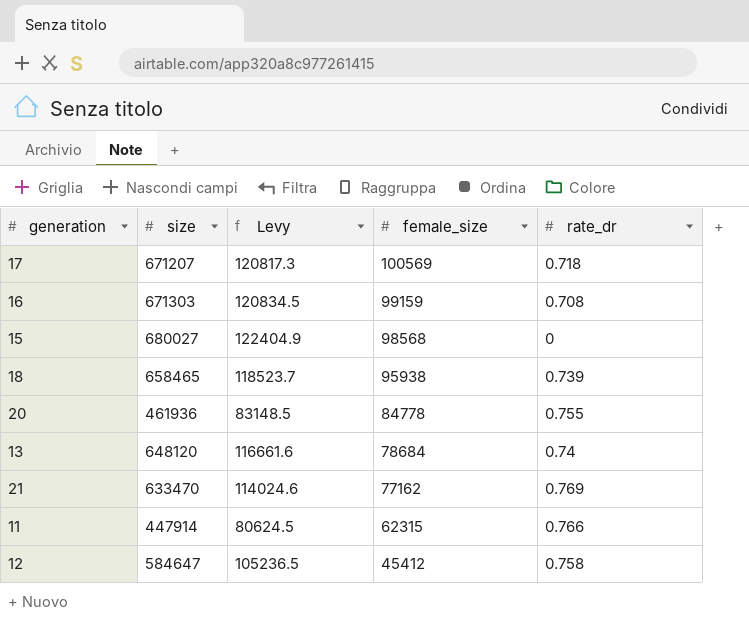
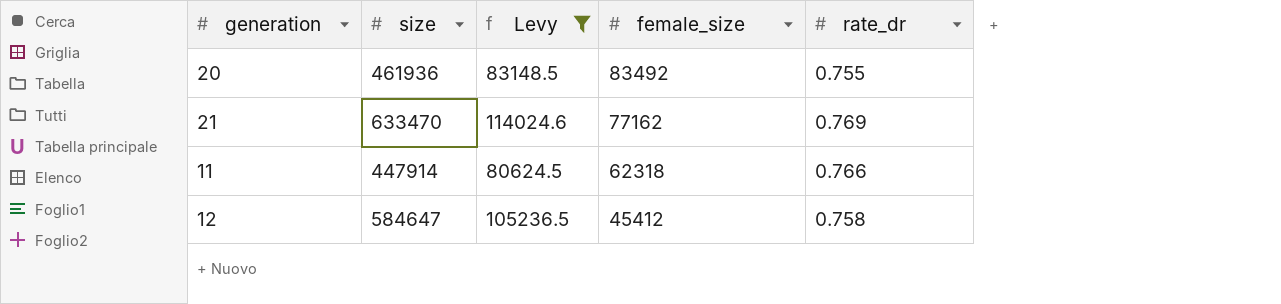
filter: none -> Levy <= 114024.6
20 | female_size: 84778 -> 83492
11 | female_size: 62315 -> 62318

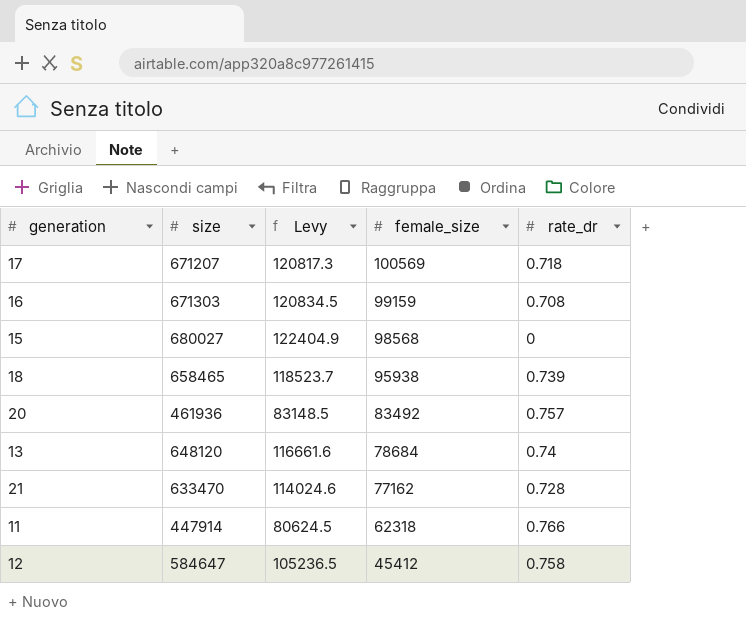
filter: Levy <= 114024.6 -> none
20 | rate_dr: 0.755 -> 0.757
21 | rate_dr: 0.769 -> 0.728

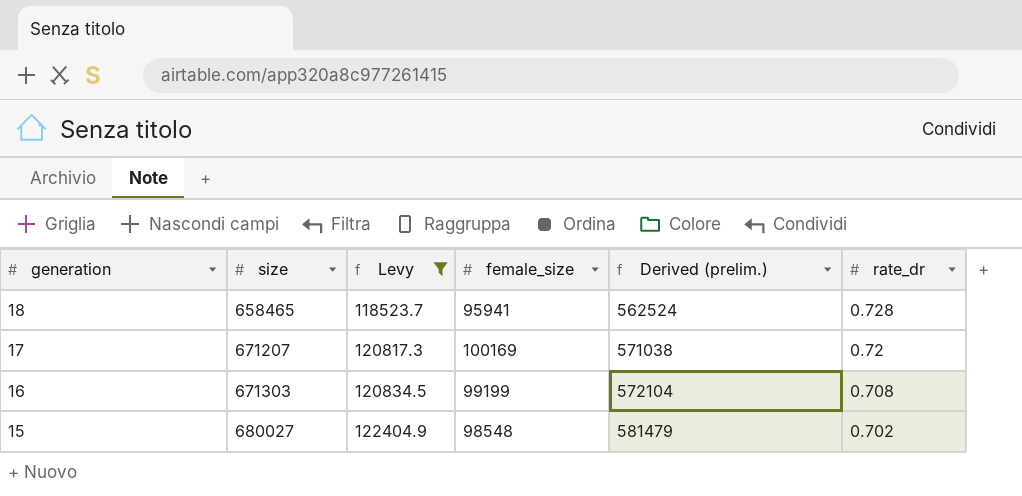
filter: none -> Levy >= 118523.7
row order: female_size descending -> generation descending
column Derived (prelim.) | formula: none -> [size] - [female_size]
18 | female_size: 95938 -> 95941
18 | rate_dr: 0.739 -> 0.728
17 | female_size: 100569 -> 100169
17 | rate_dr: 0.718 -> 0.72
16 | female_size: 99159 -> 99199
15 | female_size: 98568 -> 98548
15 | rate_dr: 0 -> 0.702

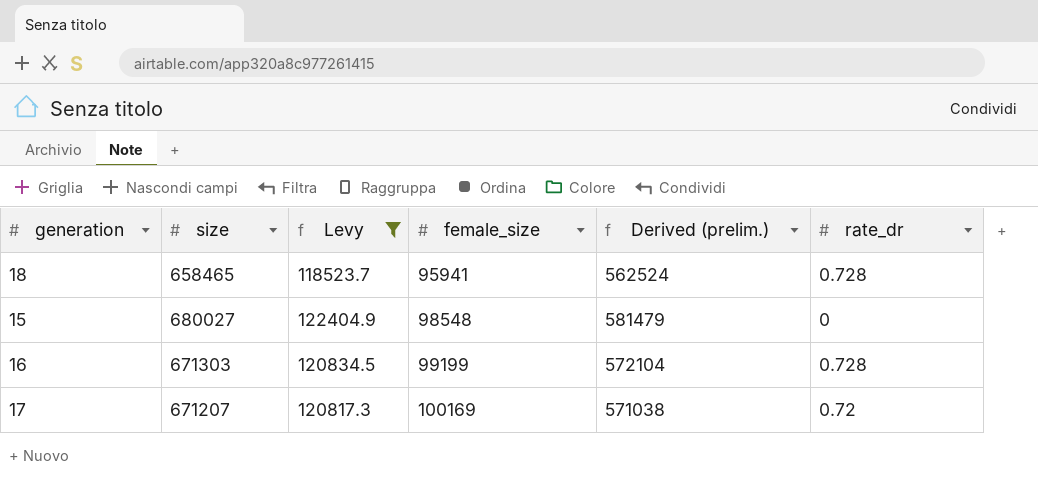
row order: generation descending -> female_size ascending
15 | rate_dr: 0.702 -> 0
16 | rate_dr: 0.708 -> 0.728

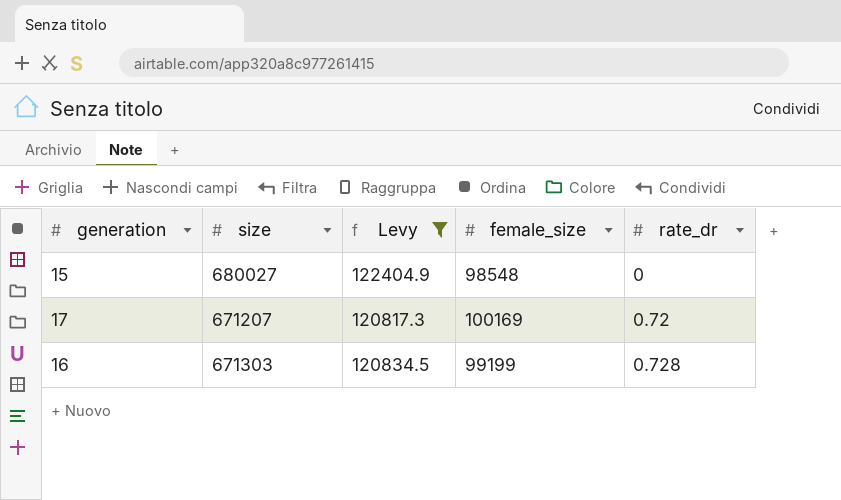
row order: female_size ascending -> rate_dr ascending
column Derived (prelim.) | formula: [size] - [female_size] -> none
row 18: 658465 | 118523.7 | 95941 | 562524 | 0.728 -> none

